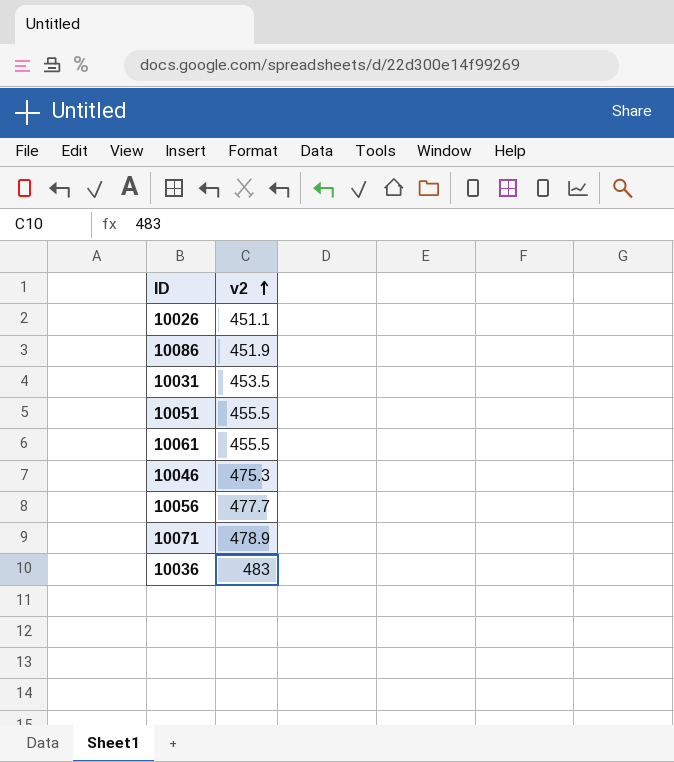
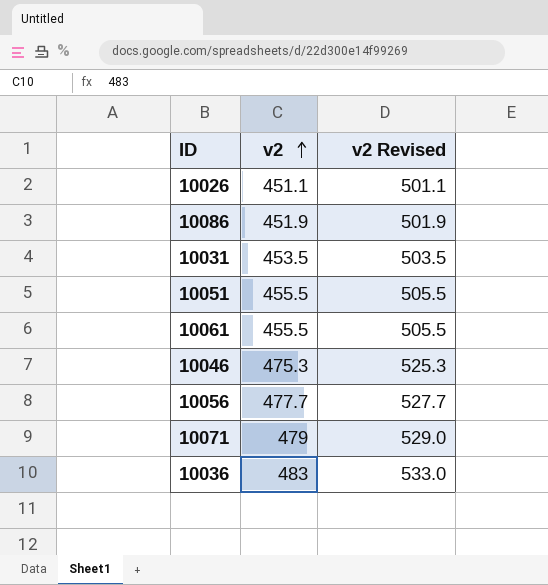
column v2 Revised | formula: none -> [v2] + 50
10071 | v2: 478.9 -> 479

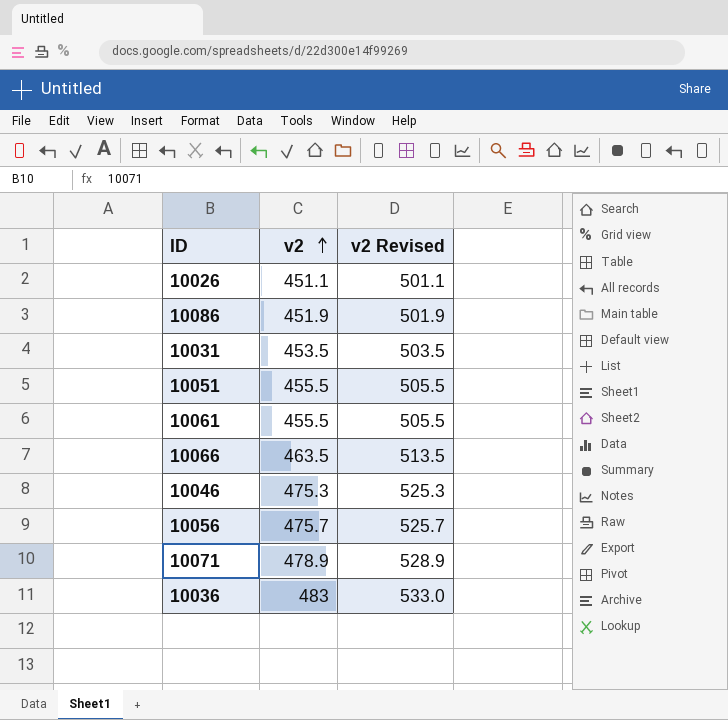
row 10066: none -> 463.5 | 513.5
10056 | v2: 477.7 -> 475.7
10056 | v2 Revised: 527.7 -> 525.7
10071 | v2: 479 -> 478.9
10071 | v2 Revised: 529.0 -> 528.9

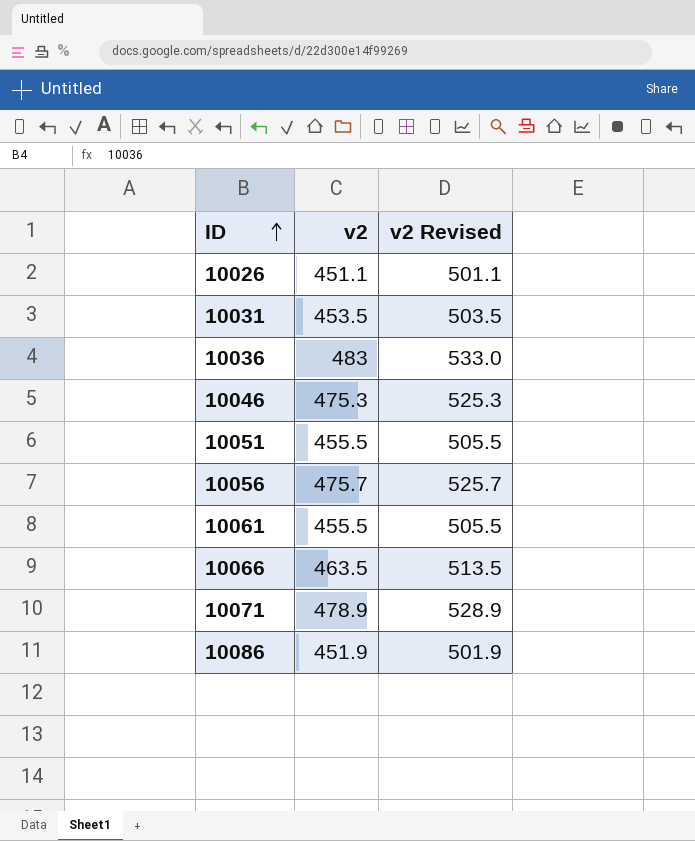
row order: v2 ascending -> ID ascending

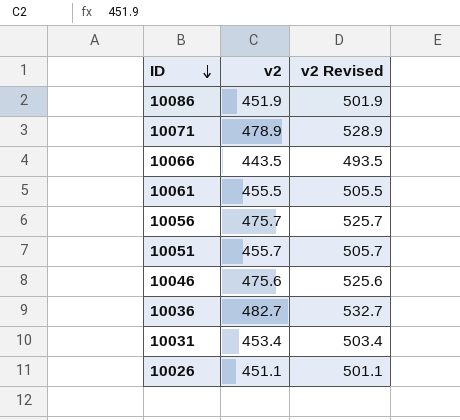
row order: ID ascending -> ID descending
10066 | v2: 463.5 -> 443.5
10066 | v2 Revised: 513.5 -> 493.5
10051 | v2: 455.5 -> 455.7
10051 | v2 Revised: 505.5 -> 505.7
10046 | v2: 475.3 -> 475.6
10046 | v2 Revised: 525.3 -> 525.6
10036 | v2: 483 -> 482.7
10036 | v2 Revised: 533.0 -> 532.7
10031 | v2: 453.5 -> 453.4
10031 | v2 Revised: 503.5 -> 503.4

